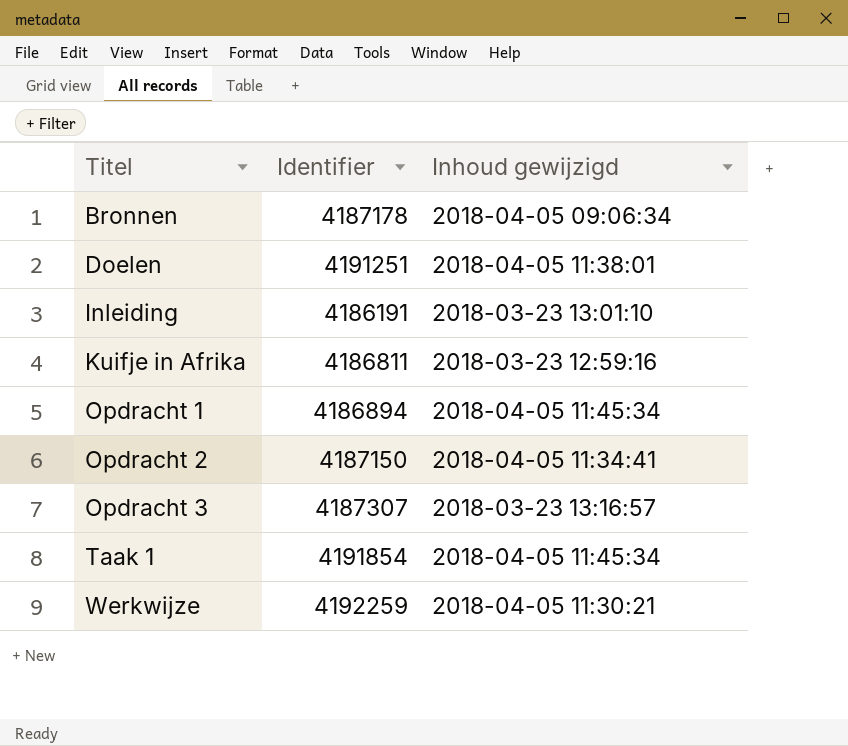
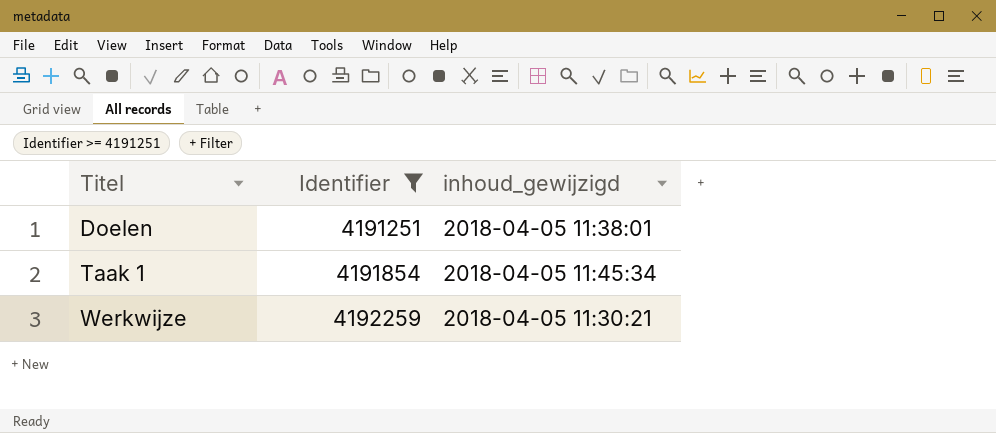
filter: none -> Identifier >= 4191251
column name: Inhoud gewijzigd -> inhoud_gewijzigd

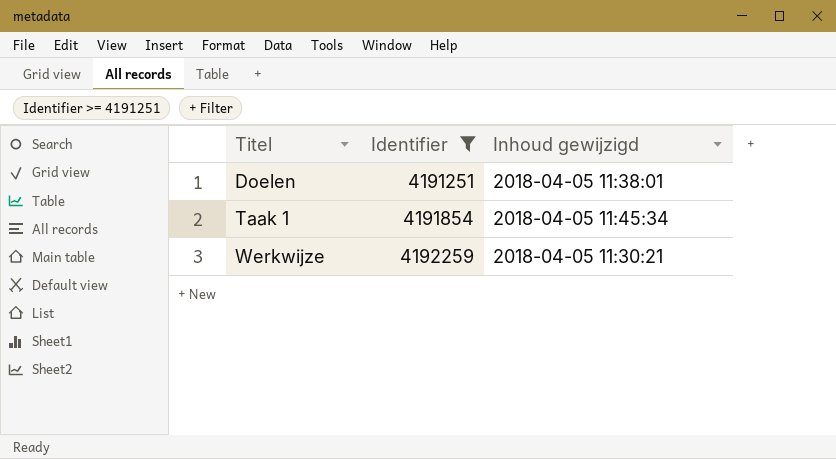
column name: inhoud_gewijzigd -> Inhoud gewijzigd

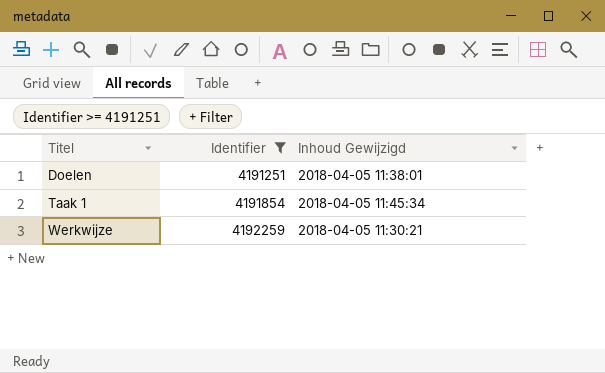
column name: Inhoud gewijzigd -> Inhoud Gewijzigd

